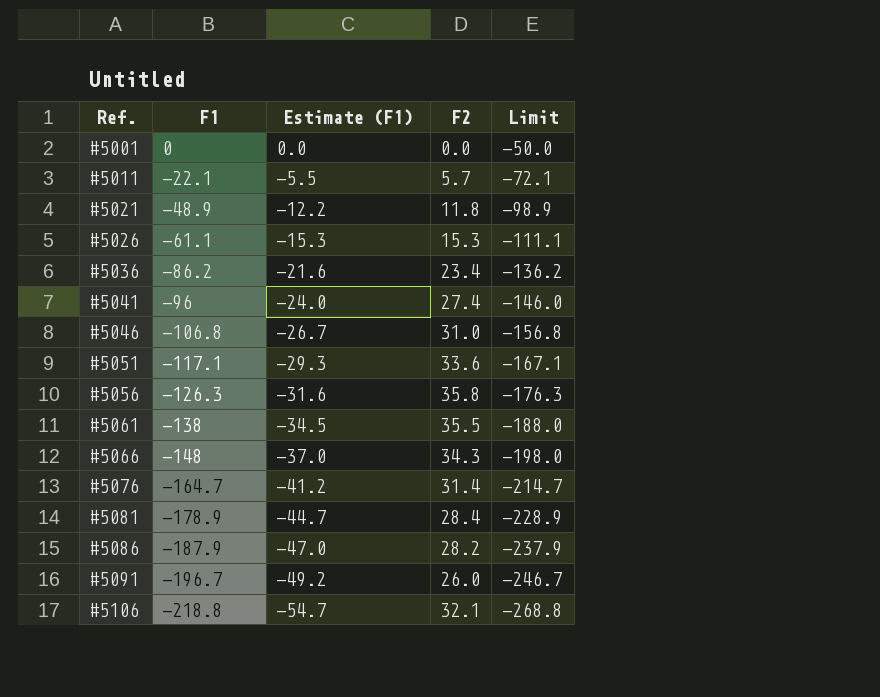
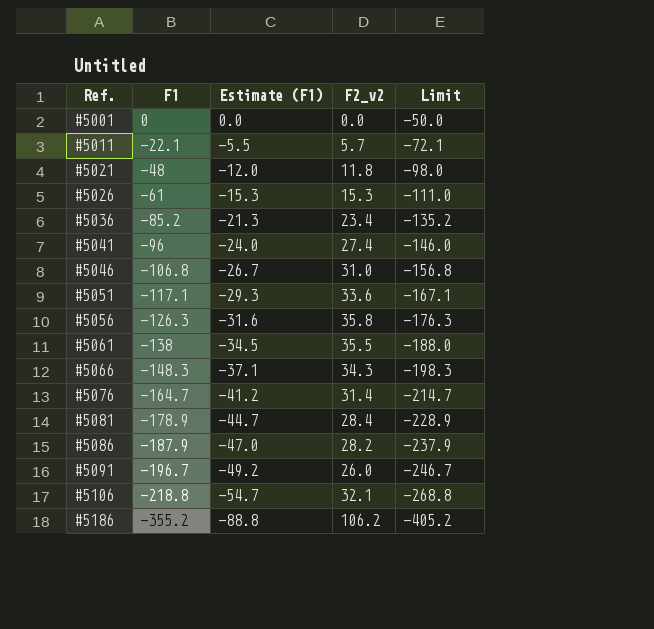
column name: F2 -> F2_v2
#5021 | F1: -48.9 -> -48
#5021 | Estimate (F1): -12.2 -> -12.0
#5021 | Limit: -98.9 -> -98.0
#5026 | F1: -61.1 -> -61
#5026 | Limit: -111.1 -> -111.0
#5036 | F1: -86.2 -> -85.2
#5036 | Estimate (F1): -21.6 -> -21.3
#5036 | Limit: -136.2 -> -135.2
#5066 | F1: -148 -> -148.3
#5066 | Estimate (F1): -37.0 -> -37.1
#5066 | Limit: -198.0 -> -198.3
row #5186: none -> -355.2 | -88.8 | 106.2 | -405.2

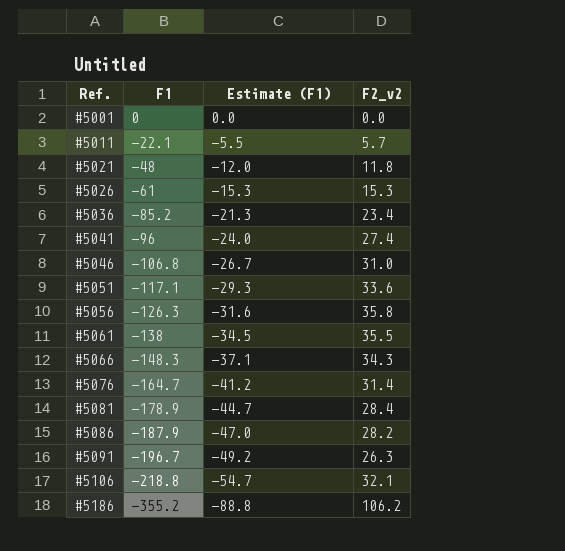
column Limit | formula: [F1] - 50 -> none
#5091 | F2_v2: 26.0 -> 26.3

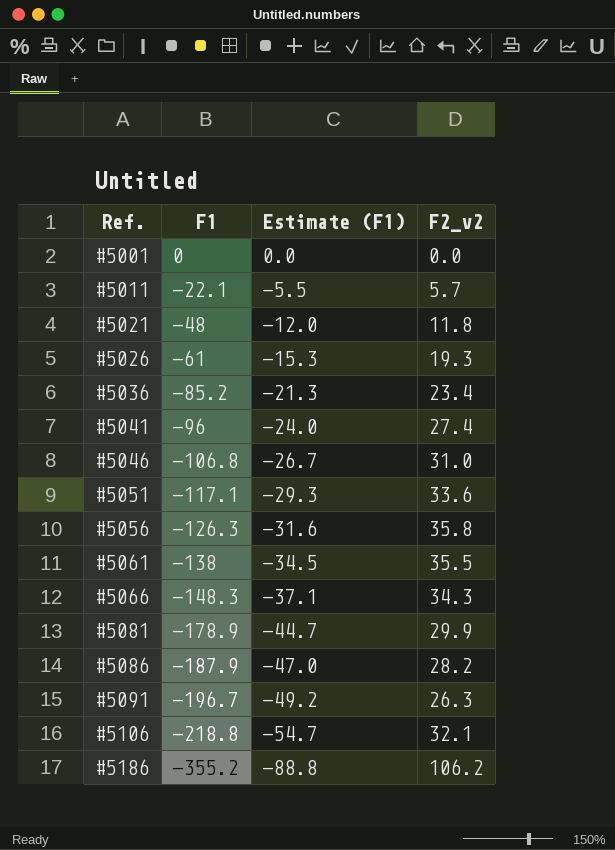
row #5076: -164.7 | -41.2 | 31.4 -> none
#5026 | F2_v2: 15.3 -> 19.3
#5081 | F2_v2: 28.4 -> 29.9

